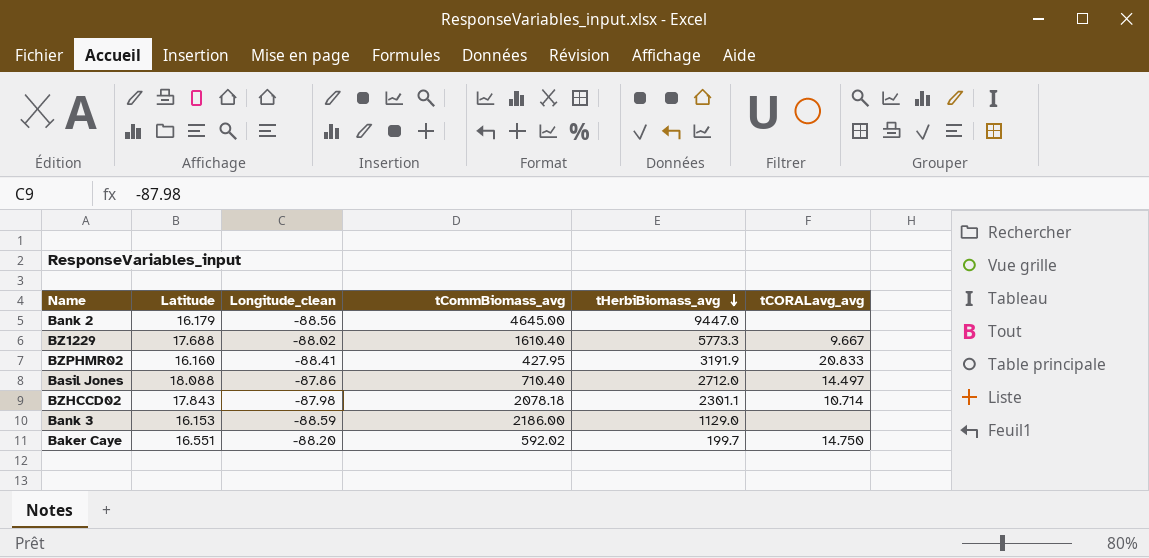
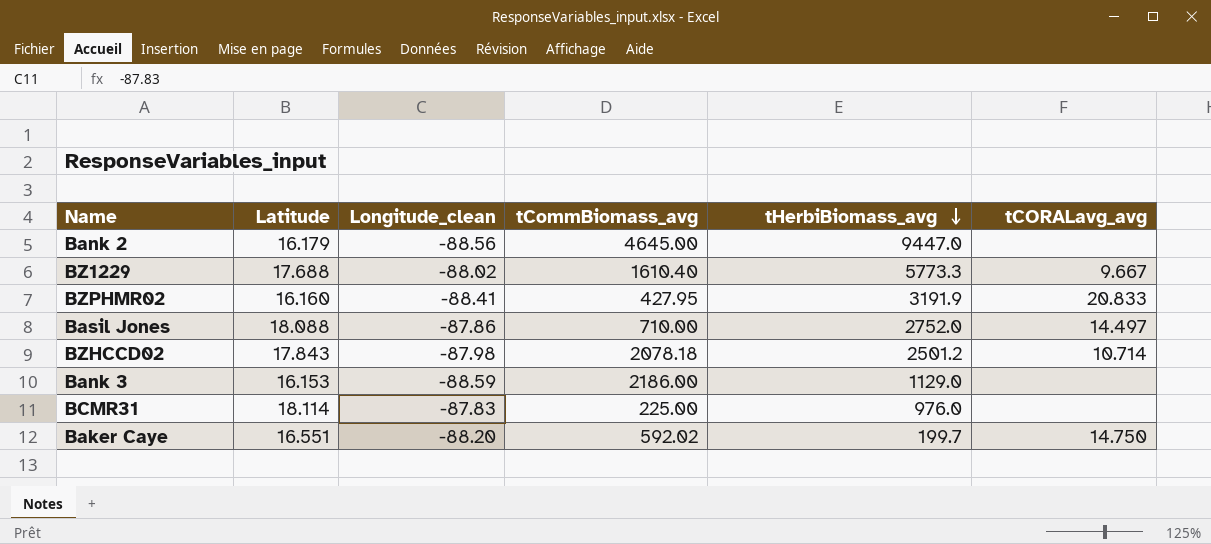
Basil Jones | tCommBiomass_avg: 710.40 -> 710.00
Basil Jones | tHerbiBiomass_avg: 2712.0 -> 2752.0
BZHCCD02 | tHerbiBiomass_avg: 2301.1 -> 2501.2
row BCMR31: none -> 18.114 | -87.83 | 225.00 | 976.0 | none

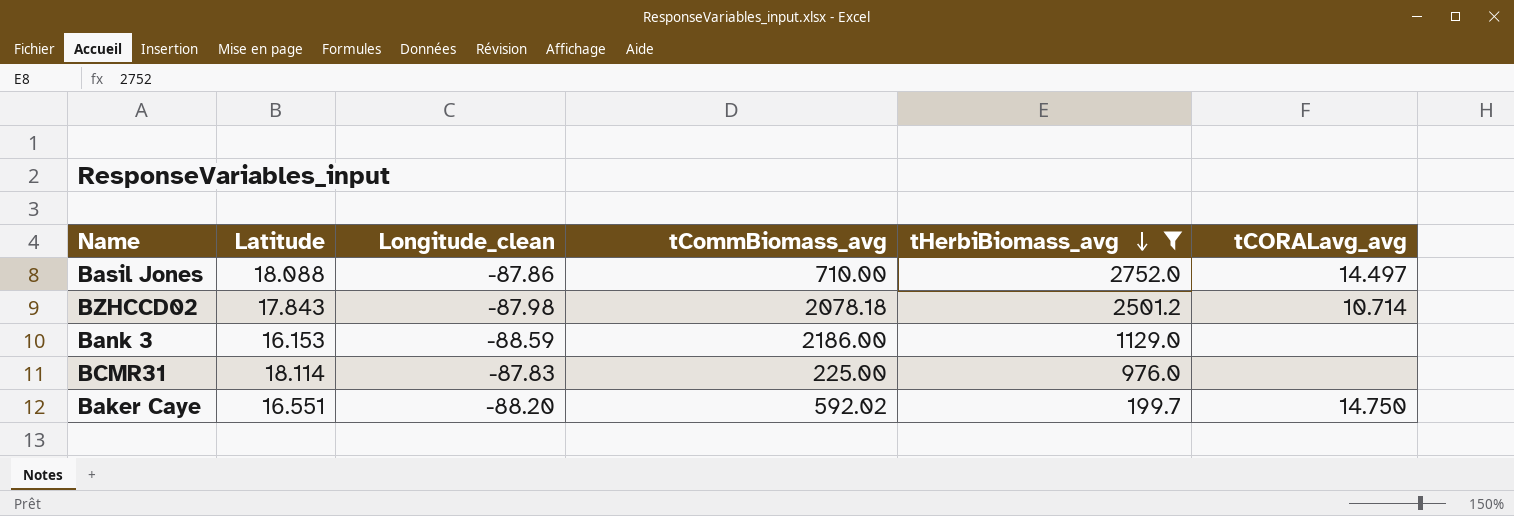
filter: none -> tHerbiBiomass_avg <= 2752.0

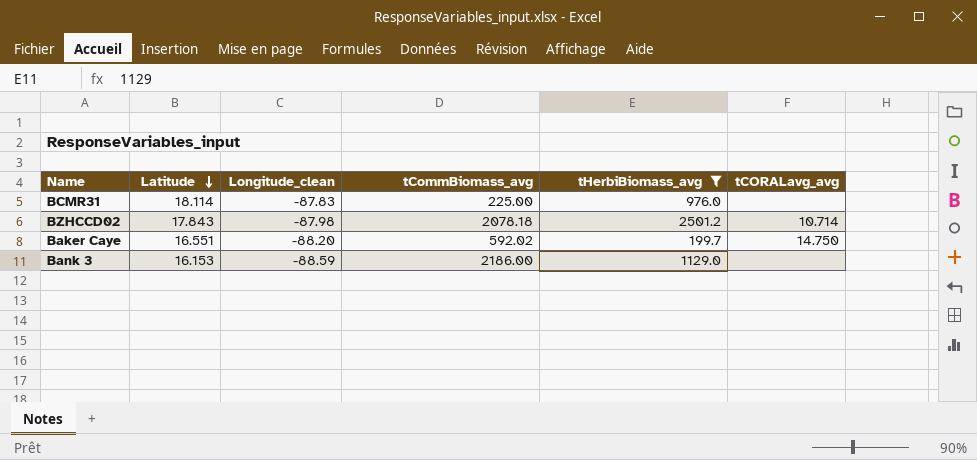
row order: tHerbiBiomass_avg descending -> Latitude descending
row Basil Jones: 18.088 | -87.86 | 710.00 | 2752.0 | 14.497 -> none

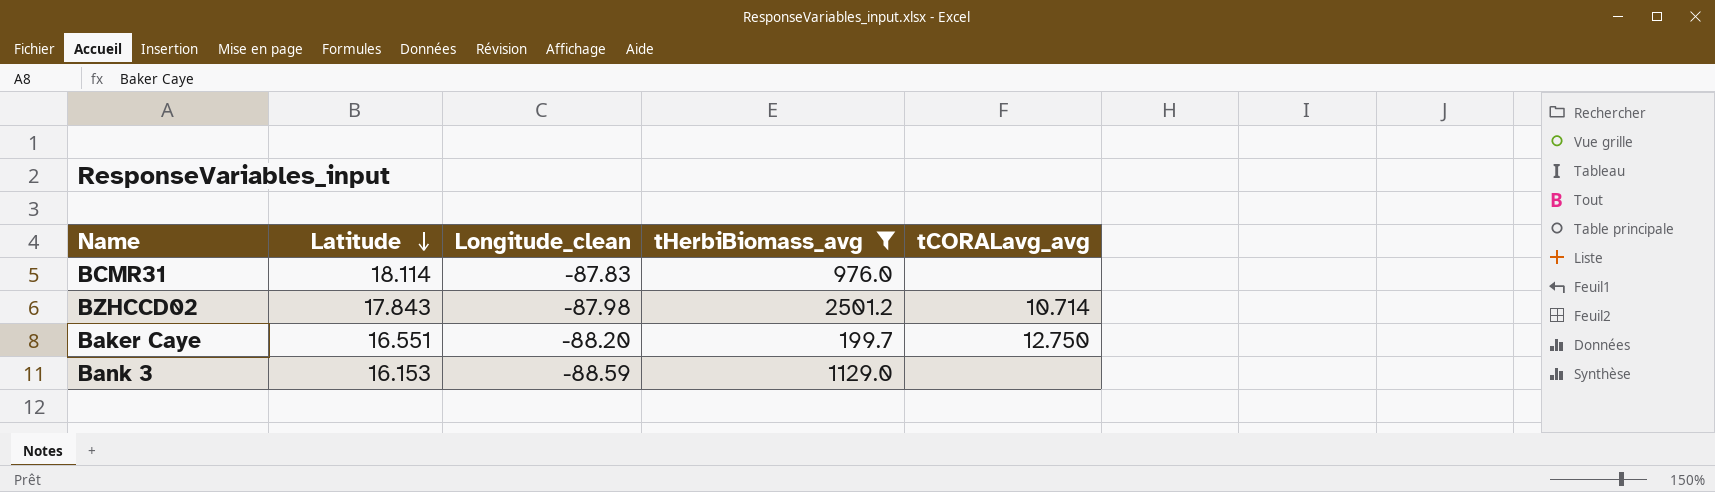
column tCommBiomass_avg | position: 4 -> none
Baker Caye | tCORALavg_avg: 14.750 -> 12.750

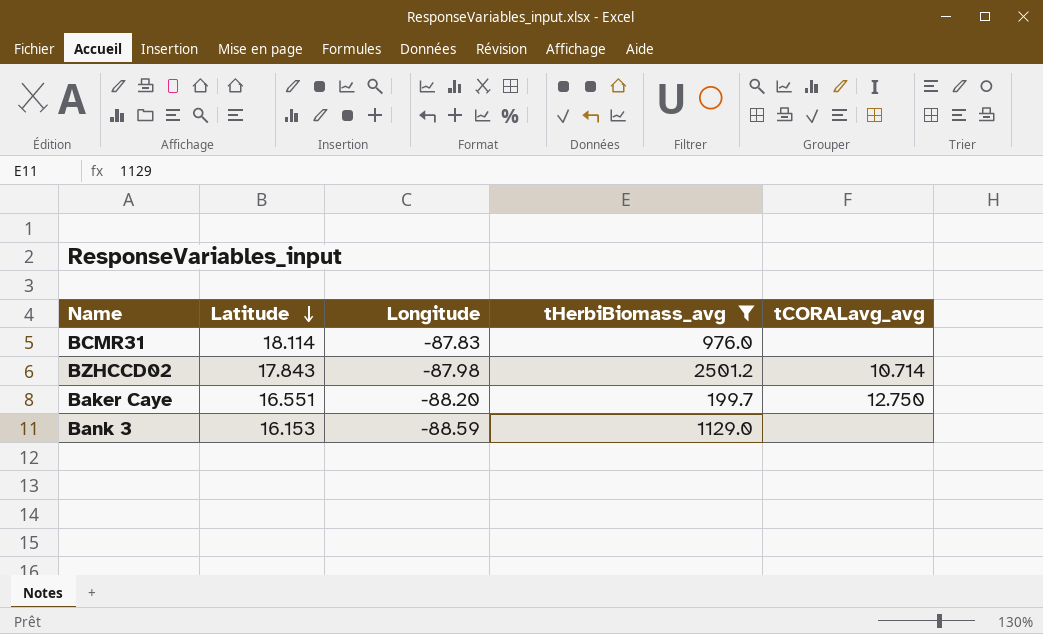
column name: Longitude_clean -> Longitude

